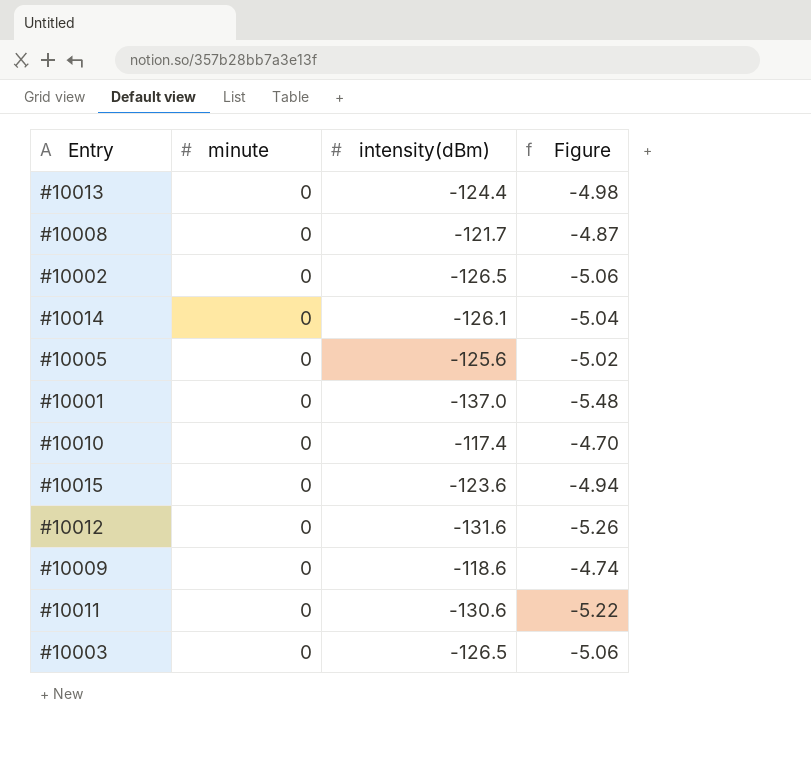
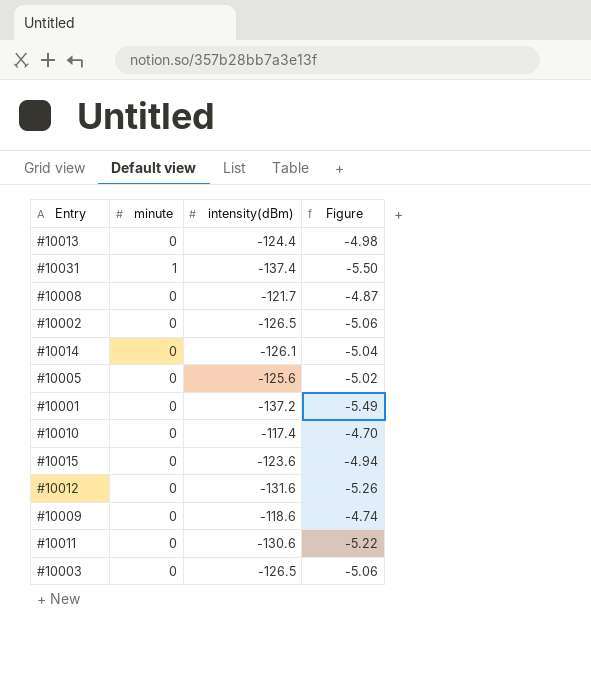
row #10031: none -> 1 | -137.4 | -5.50
#10001 | intensity(dBm): -137.0 -> -137.2
#10001 | Figure: -5.48 -> -5.49

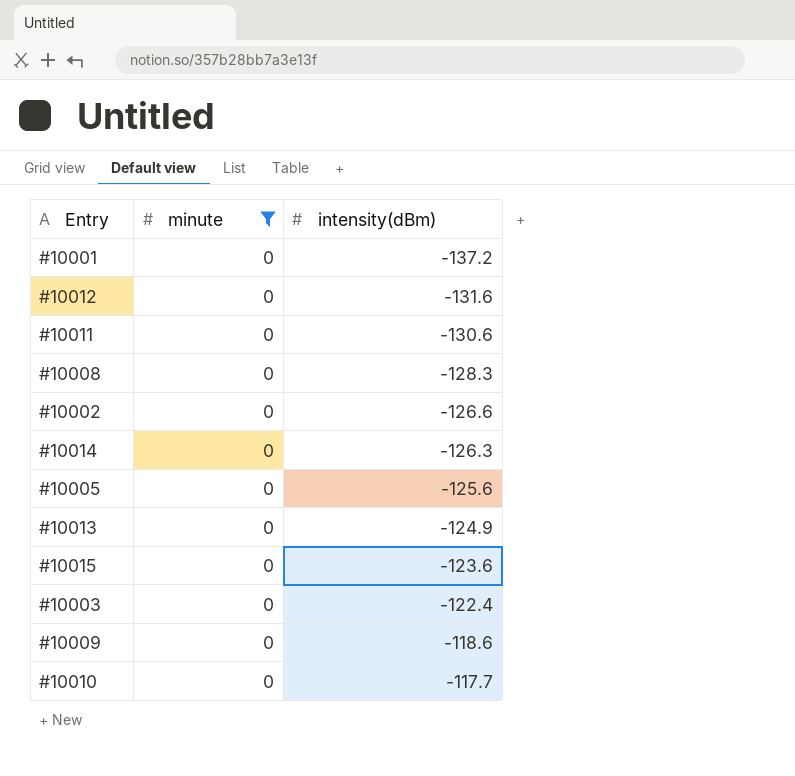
filter: none -> minute = 0
row order: none -> intensity(dBm) ascending
column Figure | formula: [intensity(dBm)] * 0.04 -> none
#10008 | intensity(dBm): -121.7 -> -128.3
#10002 | intensity(dBm): -126.5 -> -126.6
#10014 | intensity(dBm): -126.1 -> -126.3
#10013 | intensity(dBm): -124.4 -> -124.9
#10003 | intensity(dBm): -126.5 -> -122.4
#10010 | intensity(dBm): -117.4 -> -117.7

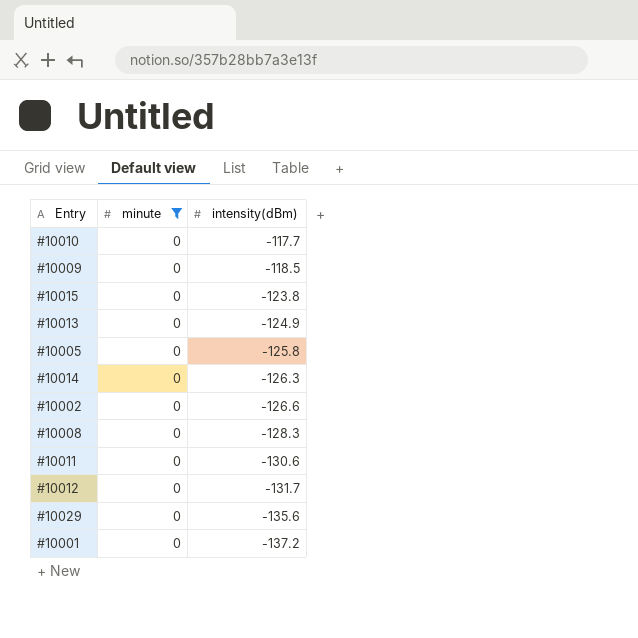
row order: intensity(dBm) ascending -> intensity(dBm) descending
row #10003: 0 | -122.4 -> none
#10009 | intensity(dBm): -118.6 -> -118.5
#10015 | intensity(dBm): -123.6 -> -123.8
#10005 | intensity(dBm): -125.6 -> -125.8
#10012 | intensity(dBm): -131.6 -> -131.7
row #10029: none -> 0 | -135.6

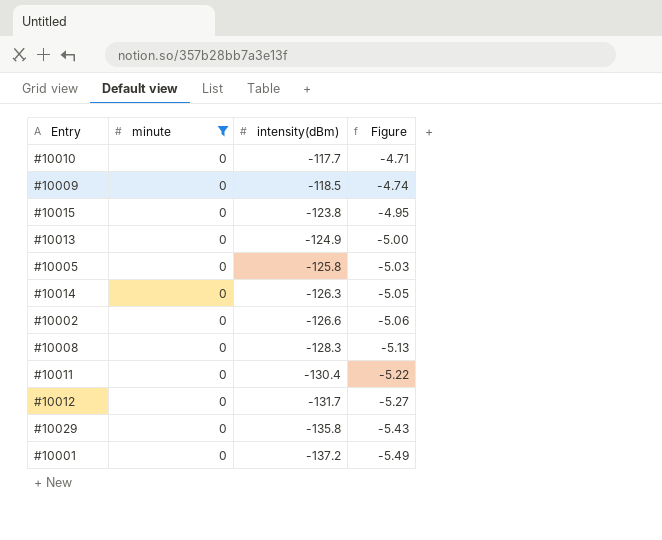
column Figure | formula: none -> [intensity(dBm)] * 0.04
#10011 | intensity(dBm): -130.6 -> -130.4
#10029 | intensity(dBm): -135.6 -> -135.8

